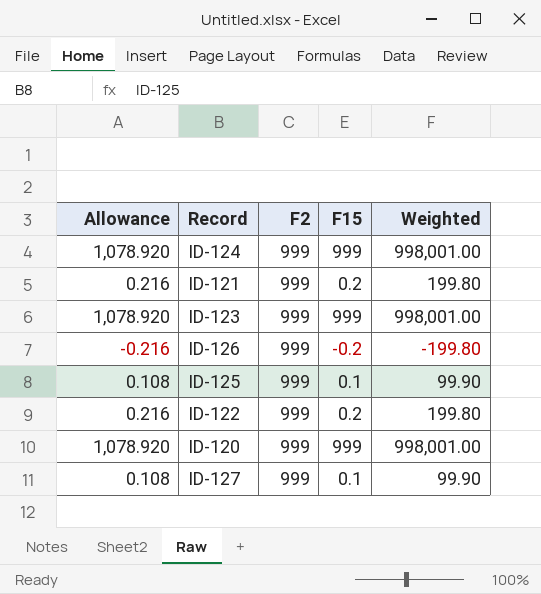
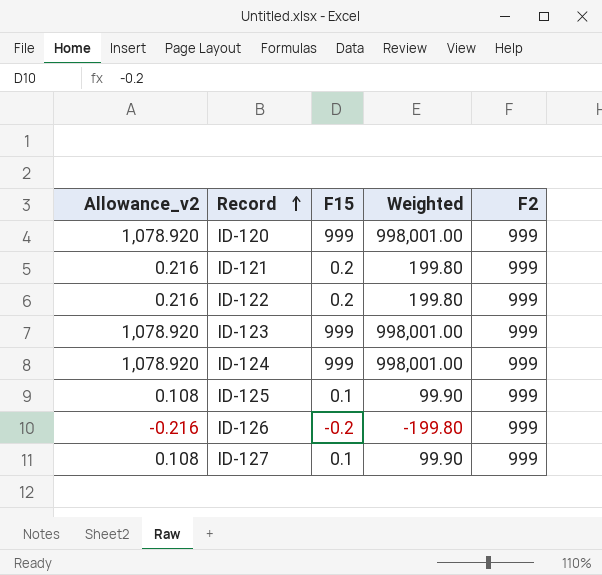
row order: none -> Record ascending
column name: Allowance -> Allowance_v2
column F2 | position: 3 -> 5

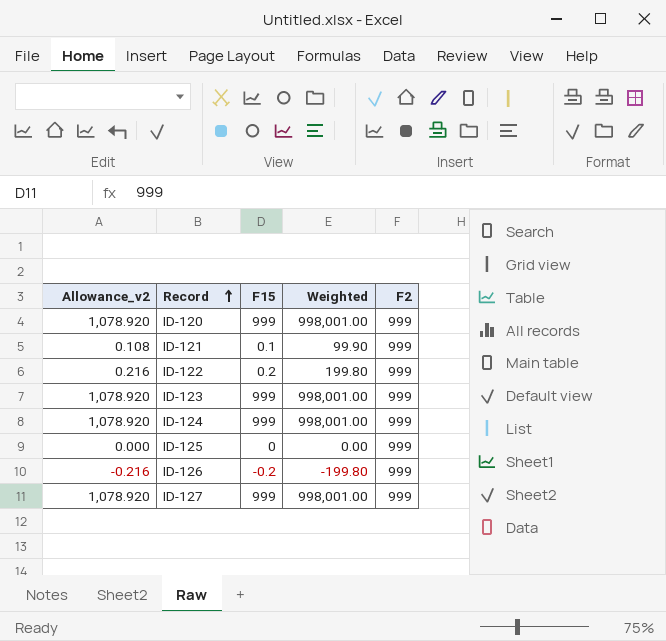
ID-121 | Allowance_v2: 0.216 -> 0.108
ID-121 | F15: 0.2 -> 0.1
ID-121 | Weighted: 199.80 -> 99.90
ID-125 | Allowance_v2: 0.108 -> 0.000
ID-125 | F15: 0.1 -> 0
ID-125 | Weighted: 99.90 -> 0.00
ID-127 | Allowance_v2: 0.108 -> 1,078.920
ID-127 | F15: 0.1 -> 999
ID-127 | Weighted: 99.90 -> 998,001.00

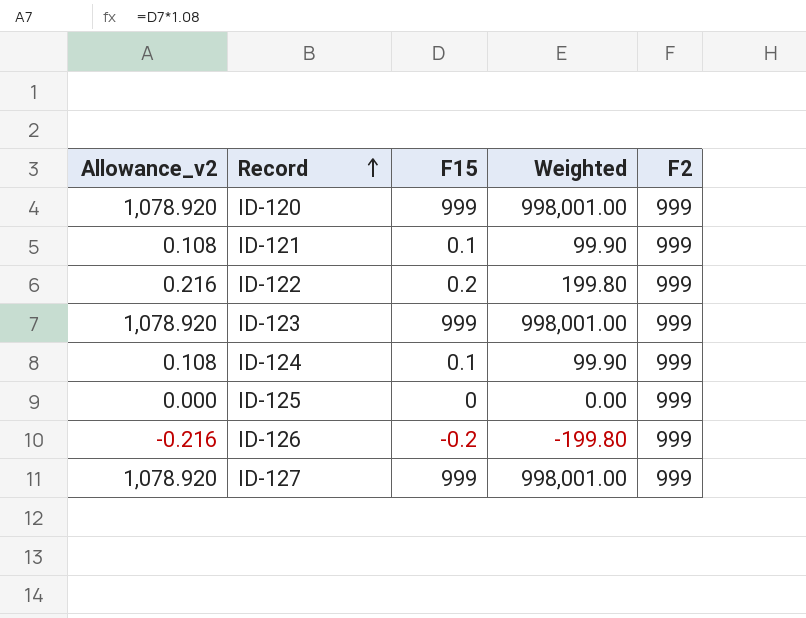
ID-124 | Allowance_v2: 1,078.920 -> 0.108
ID-124 | F15: 999 -> 0.1
ID-124 | Weighted: 998,001.00 -> 99.90

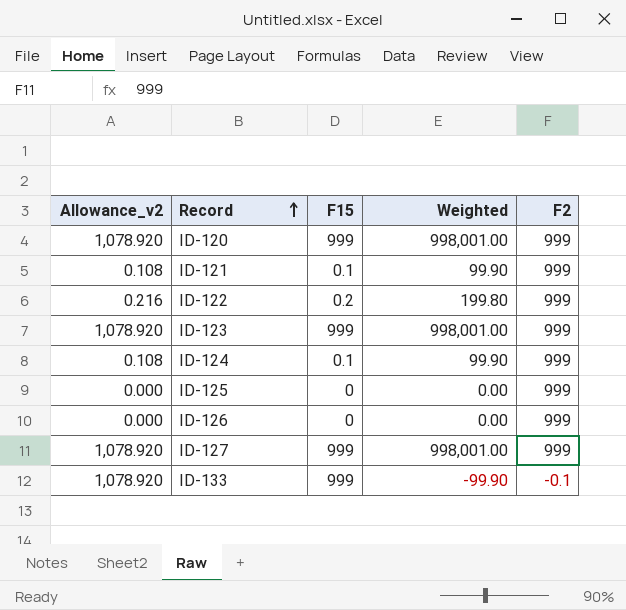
ID-126 | Allowance_v2: -0.216 -> 0.000
ID-126 | F15: -0.2 -> 0
ID-126 | Weighted: -199.80 -> 0.00
row ID-133: none -> 1,078.920 | 999 | -99.90 | -0.1

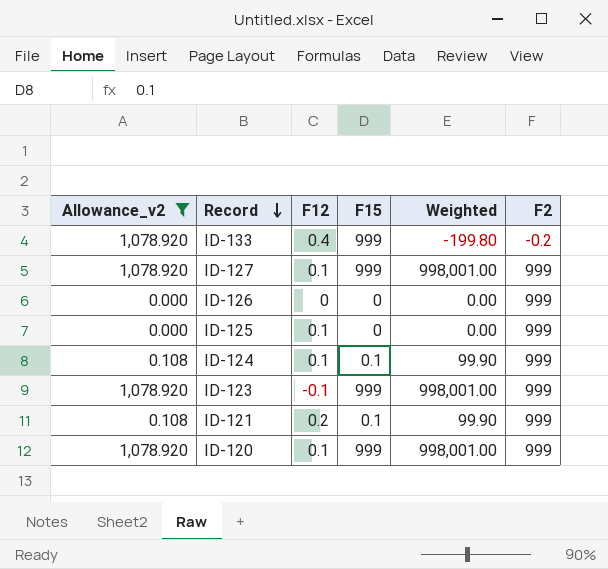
filter: none -> Allowance_v2 != 0.216
row order: Record ascending -> Record descending
column F12 | position: none -> 3
ID-133 | Weighted: -99.90 -> -199.80
ID-133 | F2: -0.1 -> -0.2

